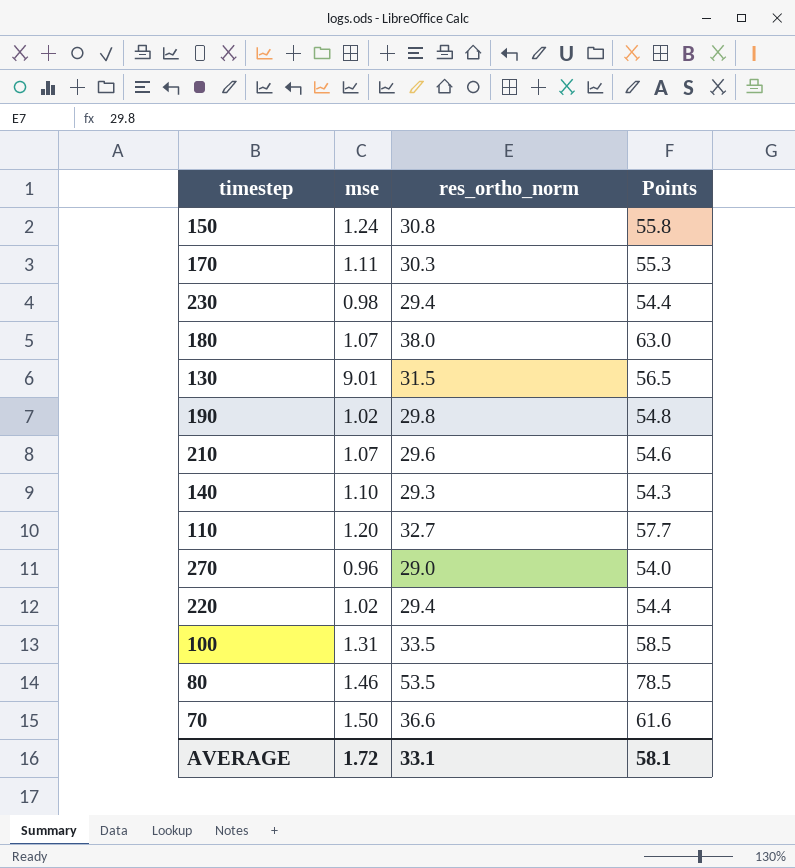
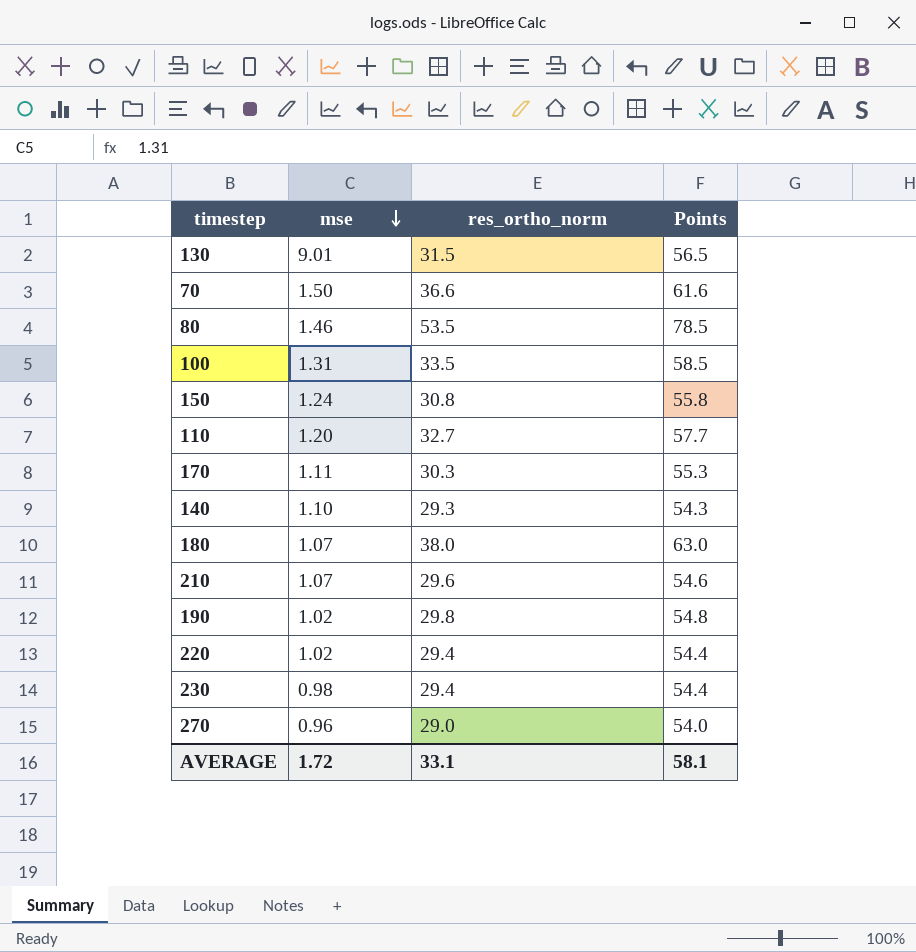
row order: none -> mse descending

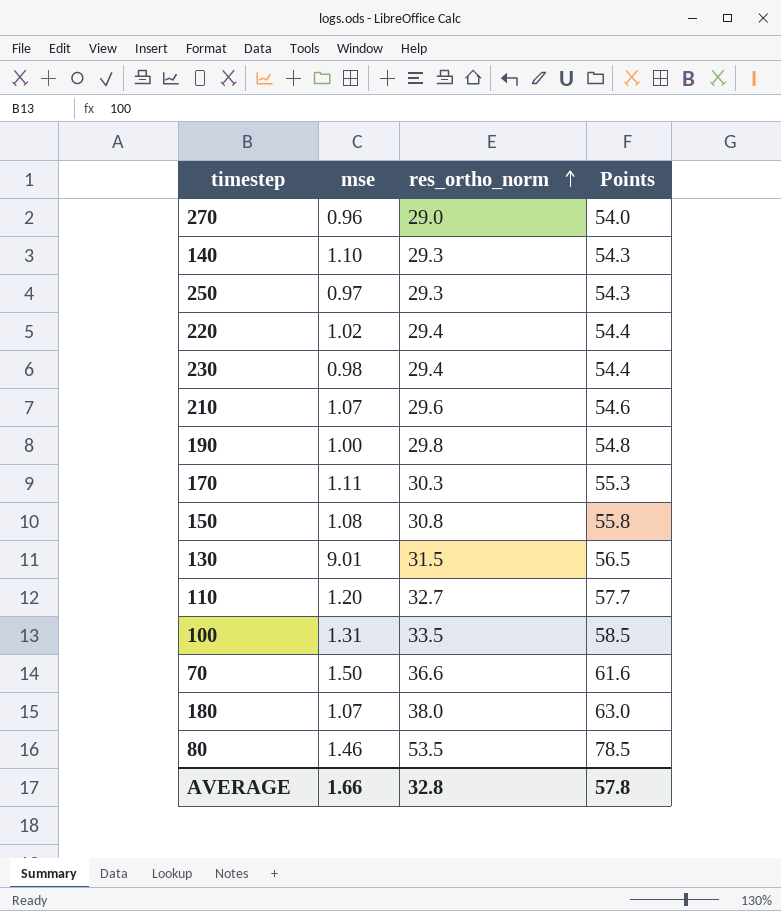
row order: mse descending -> res_ortho_norm ascending
row 250: none -> 0.97 | 29.3 | 54.3
190 | mse: 1.02 -> 1.00
150 | mse: 1.24 -> 1.08
AVERAGE | mse: 1.72 -> 1.66
AVERAGE | res_ortho_norm: 33.1 -> 32.8
AVERAGE | Points: 58.1 -> 57.8

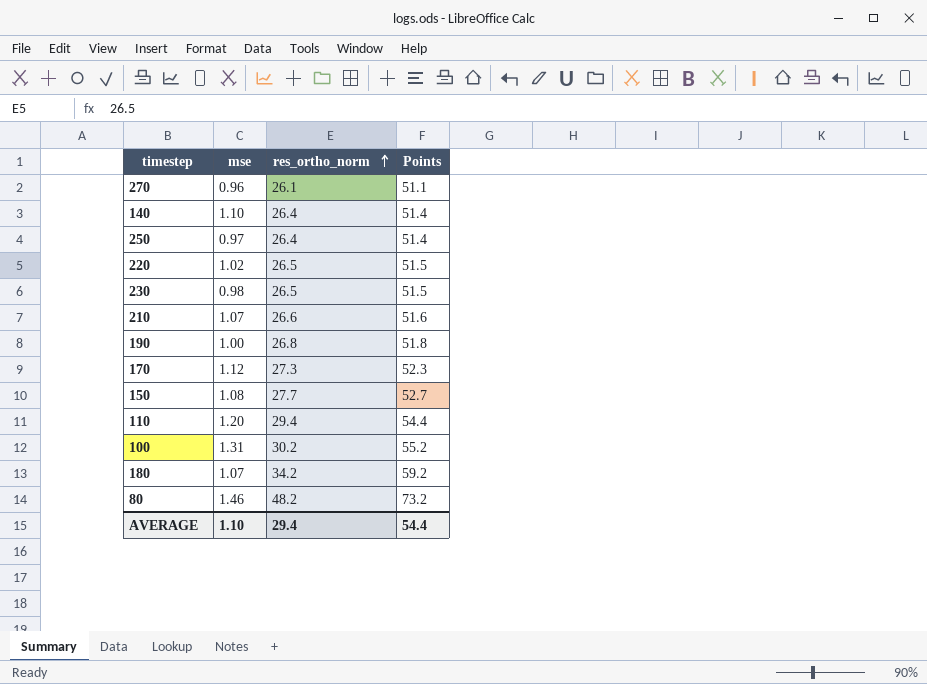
row 130: 9.01 | 31.5 | 56.5 -> none
row 70: 1.50 | 36.6 | 61.6 -> none
270 | res_ortho_norm: 29.0 -> 26.1
270 | Points: 54.0 -> 51.1
140 | res_ortho_norm: 29.3 -> 26.4
140 | Points: 54.3 -> 51.4
250 | res_ortho_norm: 29.3 -> 26.4
250 | Points: 54.3 -> 51.4
220 | res_ortho_norm: 29.4 -> 26.5
220 | Points: 54.4 -> 51.5
230 | res_ortho_norm: 29.4 -> 26.5
230 | Points: 54.4 -> 51.5
210 | res_ortho_norm: 29.6 -> 26.6
210 | Points: 54.6 -> 51.6
190 | res_ortho_norm: 29.8 -> 26.8
190 | Points: 54.8 -> 51.8
170 | mse: 1.11 -> 1.12
170 | res_ortho_norm: 30.3 -> 27.3
170 | Points: 55.3 -> 52.3
150 | res_ortho_norm: 30.8 -> 27.7
150 | Points: 55.8 -> 52.7
110 | res_ortho_norm: 32.7 -> 29.4
110 | Points: 57.7 -> 54.4
100 | res_ortho_norm: 33.5 -> 30.2
100 | Points: 58.5 -> 55.2
180 | res_ortho_norm: 38.0 -> 34.2
180 | Points: 63.0 -> 59.2
80 | res_ortho_norm: 53.5 -> 48.2
80 | Points: 78.5 -> 73.2
AVERAGE | mse: 1.66 -> 1.10
AVERAGE | res_ortho_norm: 32.8 -> 29.4
AVERAGE | Points: 57.8 -> 54.4

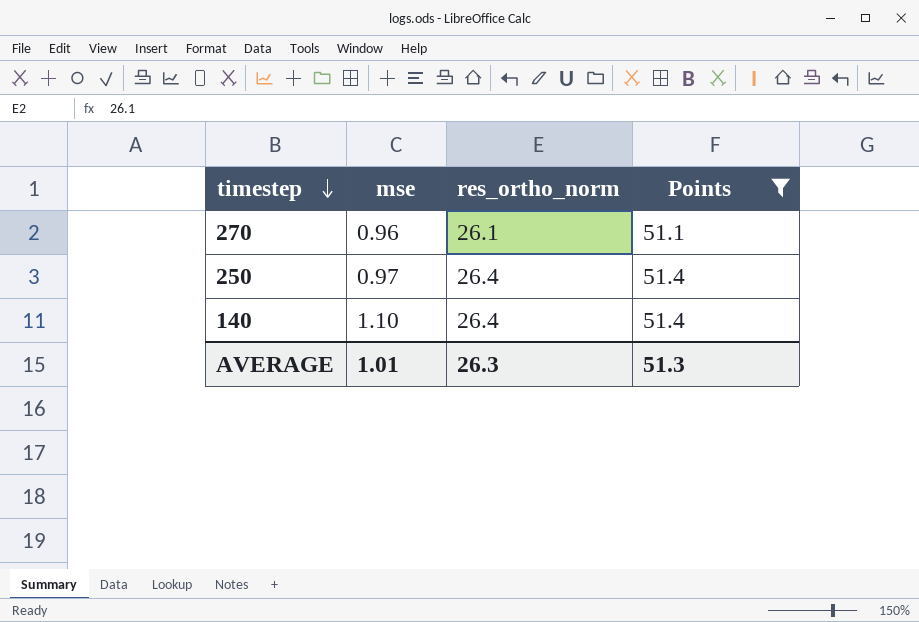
filter: none -> Points <= 51.4
row order: res_ortho_norm ascending -> timestep descending
AVERAGE | mse: 1.10 -> 1.01
AVERAGE | res_ortho_norm: 29.4 -> 26.3
AVERAGE | Points: 54.4 -> 51.3

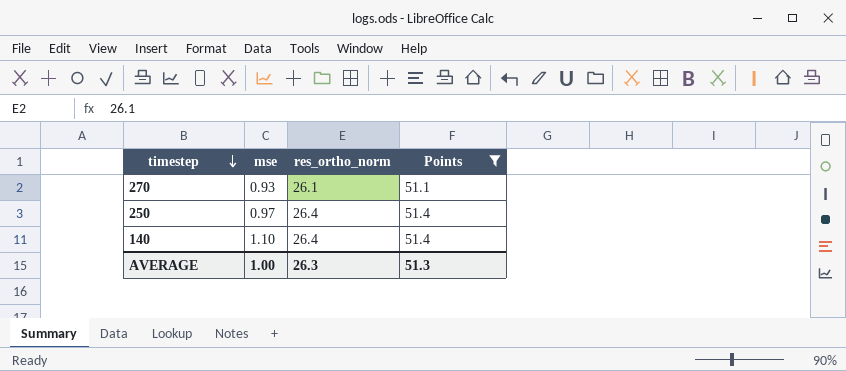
270 | mse: 0.96 -> 0.93
AVERAGE | mse: 1.01 -> 1.00

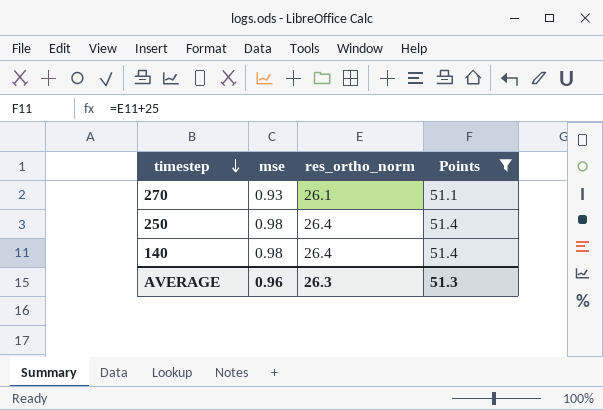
250 | mse: 0.97 -> 0.98
140 | mse: 1.10 -> 0.98
AVERAGE | mse: 1.00 -> 0.96

